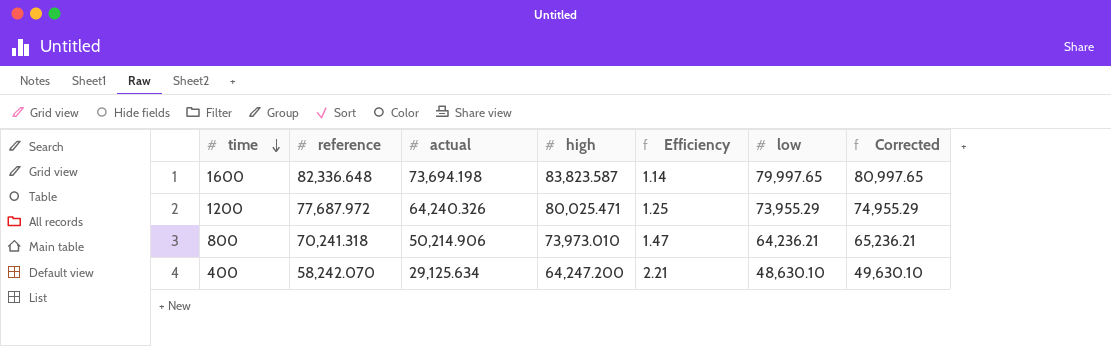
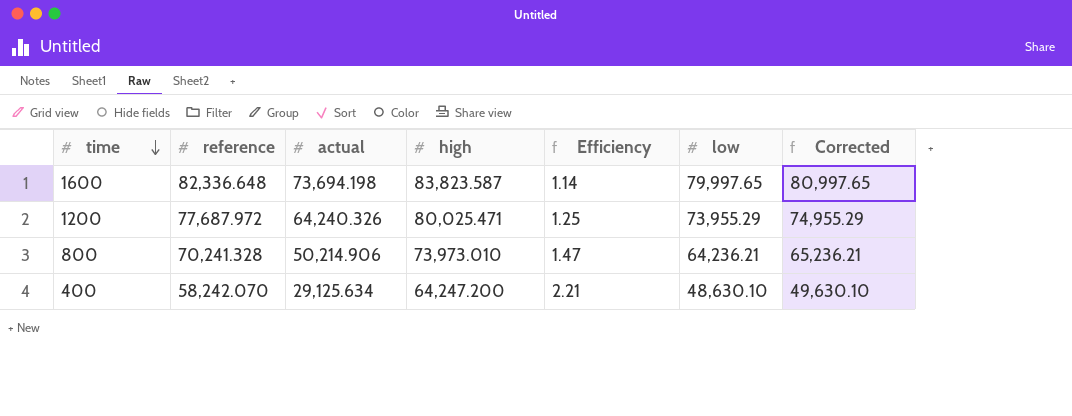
800 | reference: 70,241.318 -> 70,241.328

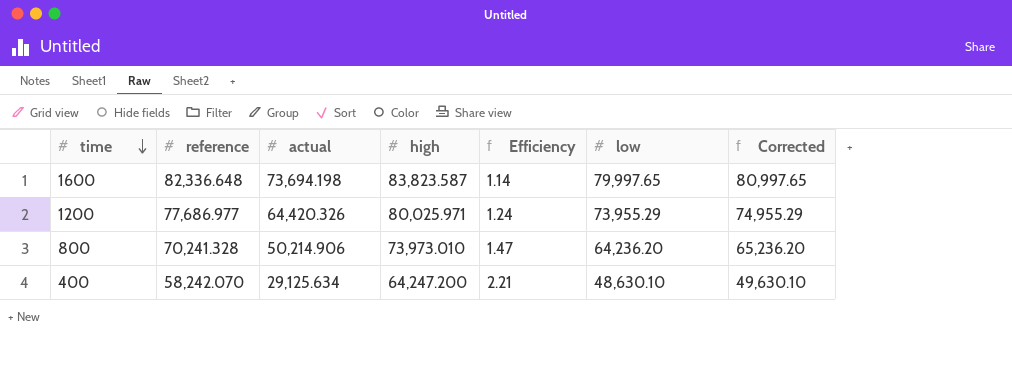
1200 | reference: 77,687.972 -> 77,686.977
1200 | actual: 64,240.326 -> 64,420.326
1200 | high: 80,025.471 -> 80,025.971
1200 | Efficiency: 1.25 -> 1.24
800 | low: 64,236.21 -> 64,236.20
800 | Corrected: 65,236.21 -> 65,236.20

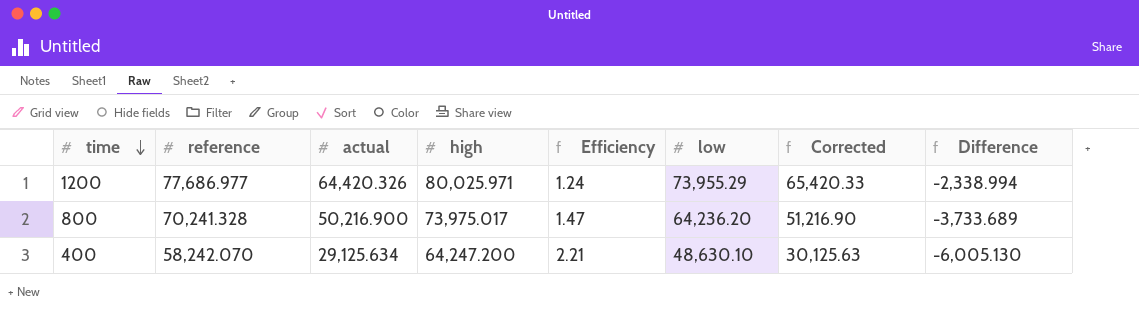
column Corrected | formula: [low] + 1000 -> [actual] + 1000
column Difference | formula: none -> [reference] - [high]
row 1600: 82,336.648 | 73,694.198 | 83,823.587 | 1.14 | 79,997.65 | 80,997.65 -> none
800 | actual: 50,214.906 -> 50,216.900
800 | high: 73,973.010 -> 73,975.017

